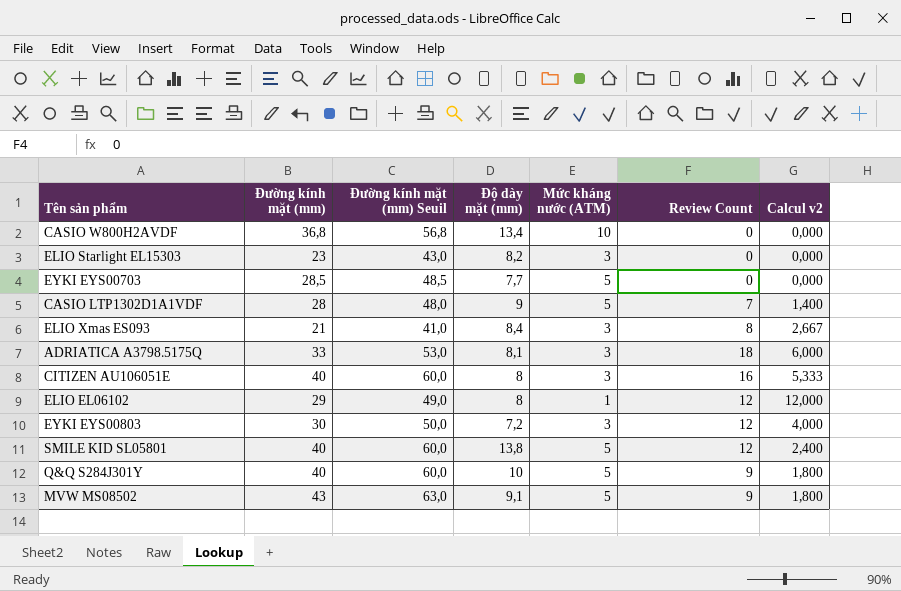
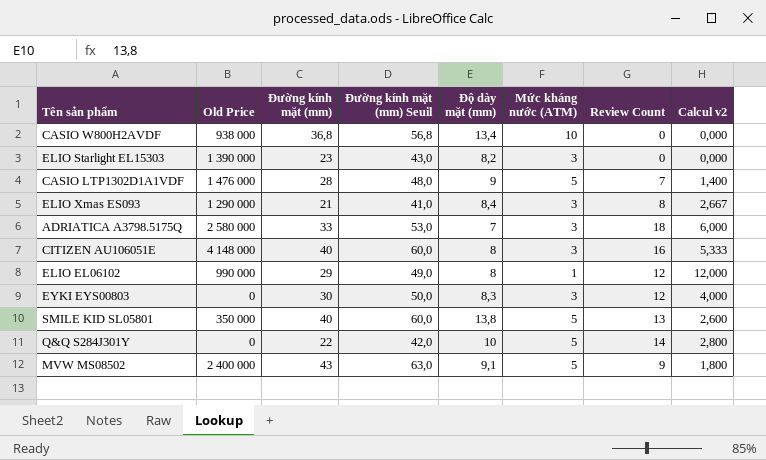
column Old Price | position: none -> 2
row EYKI EYS00703: 28,5 | 48,5 | 7,7 | 5 | 0 | 0,000 -> none
ADRIATICA A3798.5175Q | Độ dày mặt (mm): 8,1 -> 7
EYKI EYS00803 | Độ dày mặt (mm): 7,2 -> 8,3
SMILE KID SL05801 | Review Count: 12 -> 13
SMILE KID SL05801 | Calcul v2: 2,400 -> 2,600
Q&Q S284J301Y | Đường kính mặt (mm): 40 -> 22
Q&Q S284J301Y | Đường kính mặt (mm) Seuil: 60,0 -> 42,0
Q&Q S284J301Y | Review Count: 9 -> 14
Q&Q S284J301Y | Calcul v2: 1,800 -> 2,800

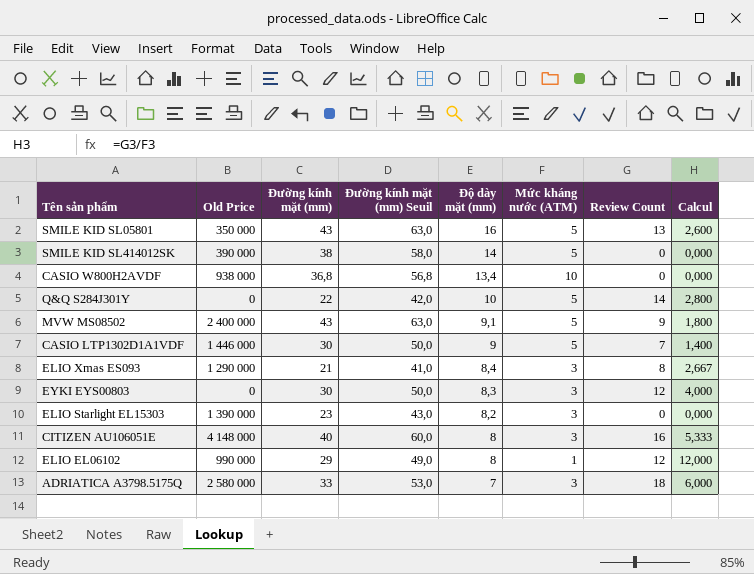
row order: none -> Độ dày mặt (mm) descending
column name: Calcul v2 -> Calcul
SMILE KID SL05801 | Đường kính mặt (mm): 40 -> 43
SMILE KID SL05801 | Đường kính mặt (mm) Seuil: 60,0 -> 63,0
SMILE KID SL05801 | Độ dày mặt (mm): 13,8 -> 16
row SMILE KID SL414012SK: none -> 390 000 | 38 | 58,0 | 14 | 5 | 0 | 0,000
CASIO LTP1302D1A1VDF | Old Price: 1 476 000 -> 1 446 000
CASIO LTP1302D1A1VDF | Đường kính mặt (mm): 28 -> 30
CASIO LTP1302D1A1VDF | Đường kính mặt (mm) Seuil: 48,0 -> 50,0

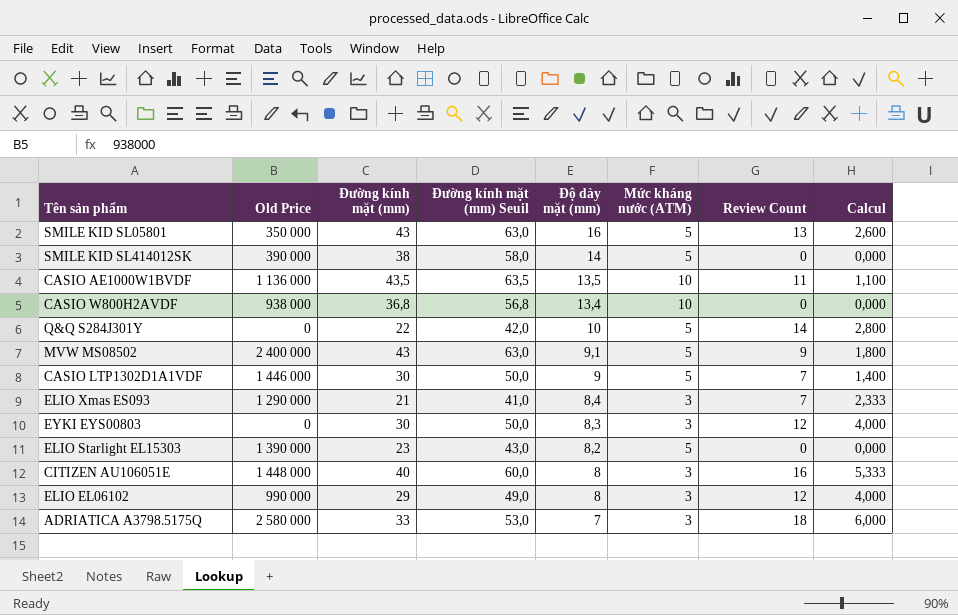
row CASIO AE1000W1BVDF: none -> 1 136 000 | 43,5 | 63,5 | 13,5 | 10 | 11 | 1,100
ELIO Xmas ES093 | Review Count: 8 -> 7
ELIO Xmas ES093 | Calcul: 2,667 -> 2,333
ELIO Starlight EL15303 | Mức kháng nước (ATM): 3 -> 5
CITIZEN AU106051E | Old Price: 4 148 000 -> 1 448 000
ELIO EL06102 | Mức kháng nước (ATM): 1 -> 3
ELIO EL06102 | Calcul: 12,000 -> 4,000

